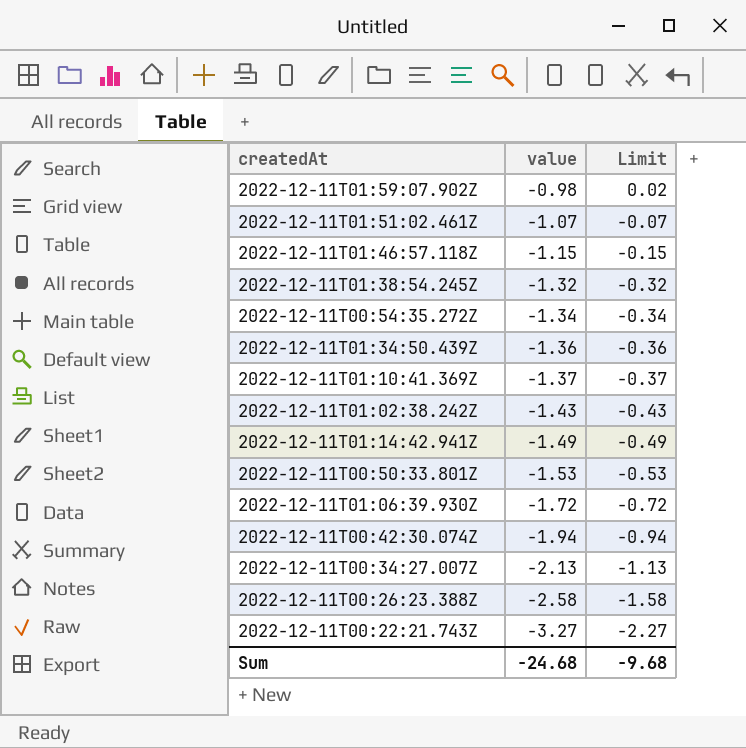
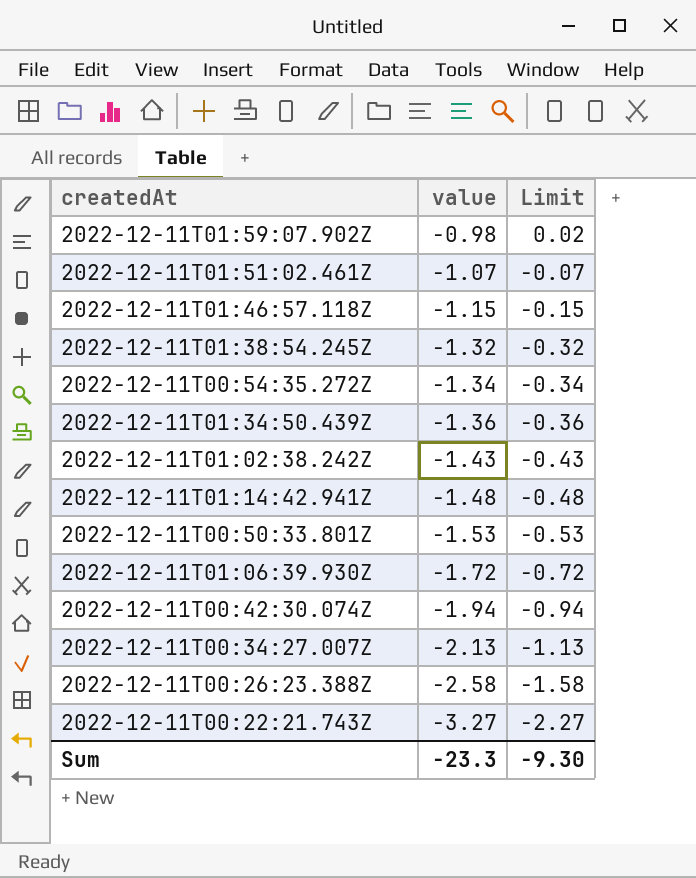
row 2022-12-11T01:10:41.369Z: -1.37 | -0.37 -> none
2022-12-11T01:14:42.941Z | value: -1.49 -> -1.48
2022-12-11T01:14:42.941Z | Limit: -0.49 -> -0.48
Sum | value: -24.68 -> -23.3
Sum | Limit: -9.68 -> -9.30

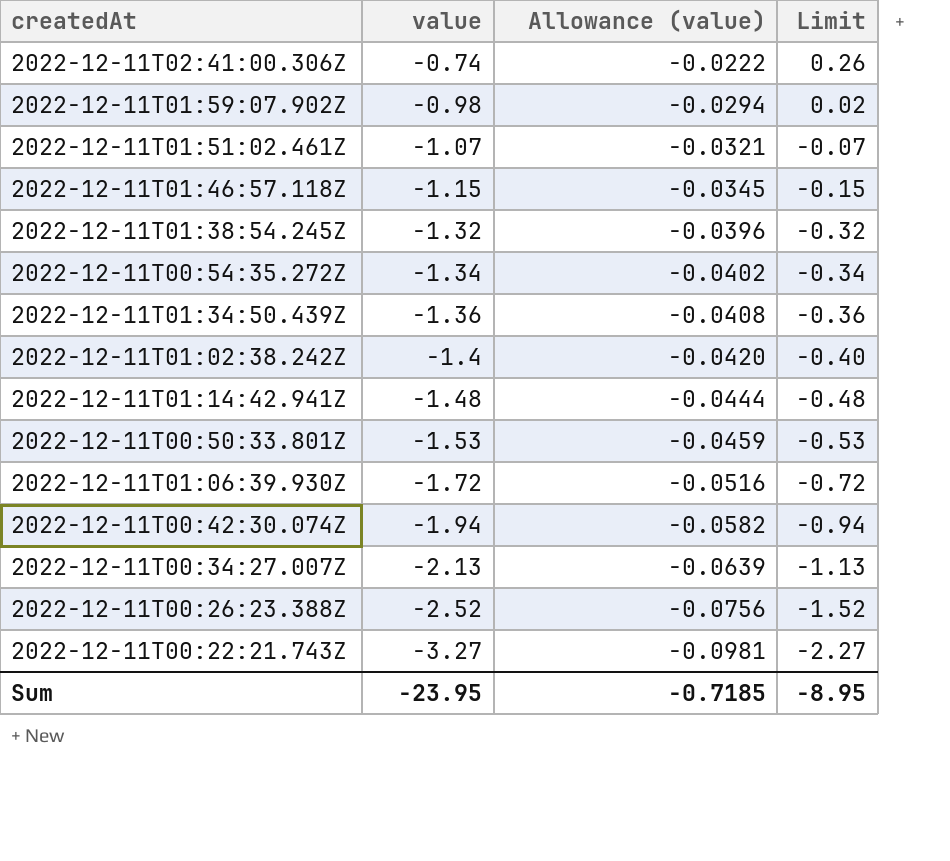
column Allowance (value) | formula: none -> [value] * 0.03
row 2022-12-11T02:41:00.306Z: none -> -0.74 | -0.0222 | 0.26
2022-12-11T01:02:38.242Z | value: -1.43 -> -1.4
2022-12-11T01:02:38.242Z | Limit: -0.43 -> -0.40
2022-12-11T00:26:23.388Z | value: -2.58 -> -2.52
2022-12-11T00:26:23.388Z | Limit: -1.58 -> -1.52
Sum | value: -23.3 -> -23.95
Sum | Limit: -9.30 -> -8.95

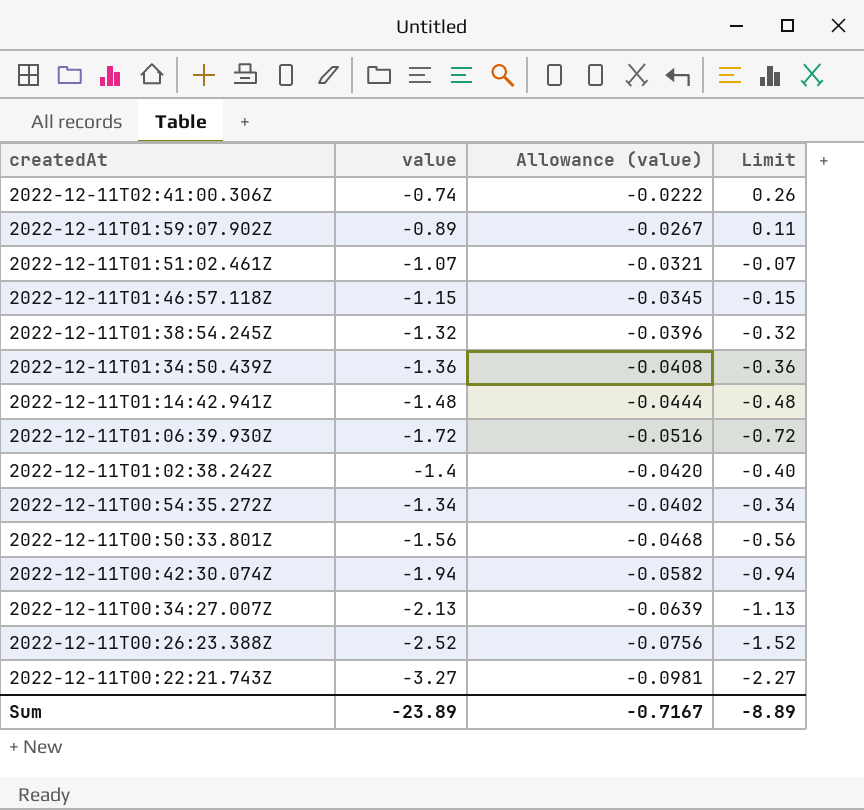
row order: value descending -> createdAt descending
2022-12-11T01:59:07.902Z | value: -0.98 -> -0.89
2022-12-11T01:59:07.902Z | Allowance (value): -0.0294 -> -0.0267
2022-12-11T01:59:07.902Z | Limit: 0.02 -> 0.11
2022-12-11T00:50:33.801Z | value: -1.53 -> -1.56
2022-12-11T00:50:33.801Z | Allowance (value): -0.0459 -> -0.0468
2022-12-11T00:50:33.801Z | Limit: -0.53 -> -0.56
Sum | value: -23.95 -> -23.89
Sum | Allowance (value): -0.7185 -> -0.7167
Sum | Limit: -8.95 -> -8.89

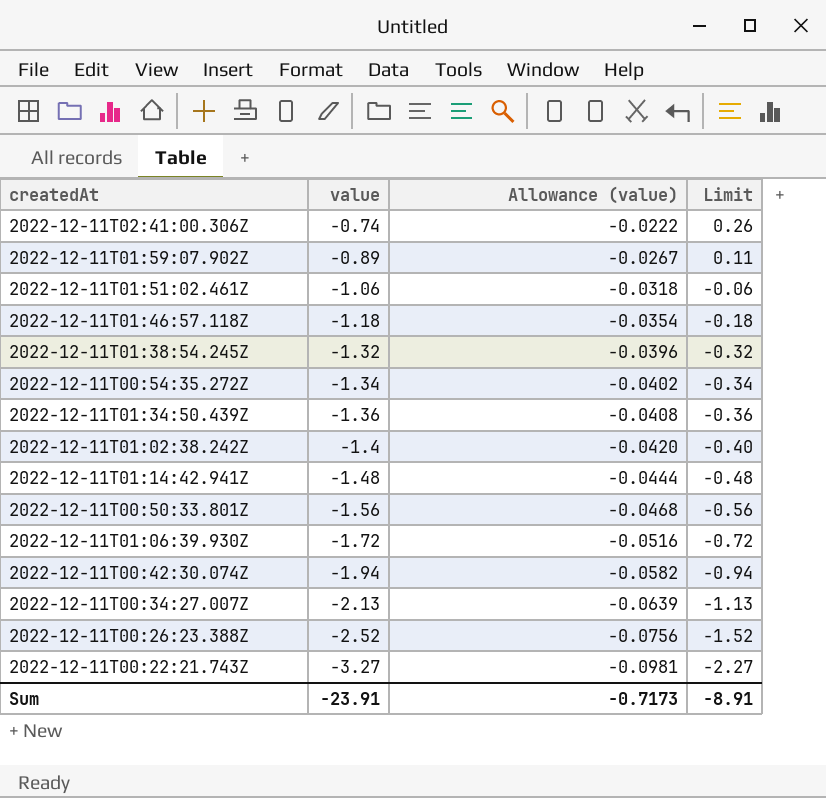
row order: createdAt descending -> value descending
2022-12-11T01:51:02.461Z | value: -1.07 -> -1.06
2022-12-11T01:51:02.461Z | Allowance (value): -0.0321 -> -0.0318
2022-12-11T01:51:02.461Z | Limit: -0.07 -> -0.06
2022-12-11T01:46:57.118Z | value: -1.15 -> -1.18
2022-12-11T01:46:57.118Z | Allowance (value): -0.0345 -> -0.0354
2022-12-11T01:46:57.118Z | Limit: -0.15 -> -0.18
Sum | value: -23.89 -> -23.91
Sum | Allowance (value): -0.7167 -> -0.7173
Sum | Limit: -8.89 -> -8.91

